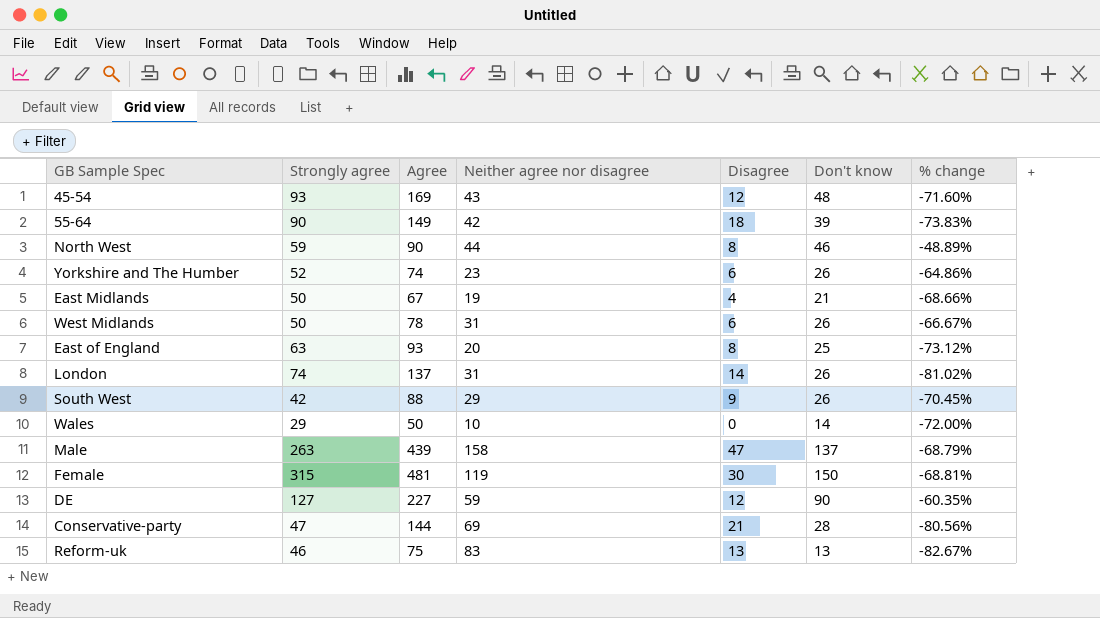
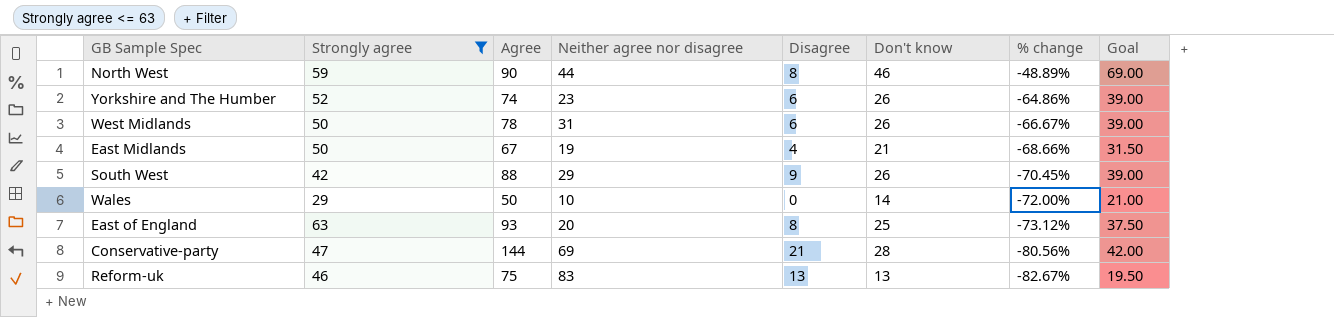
filter: none -> Strongly agree <= 63
row order: none -> % change descending
column Goal | formula: none -> [Don't know] * 1.5

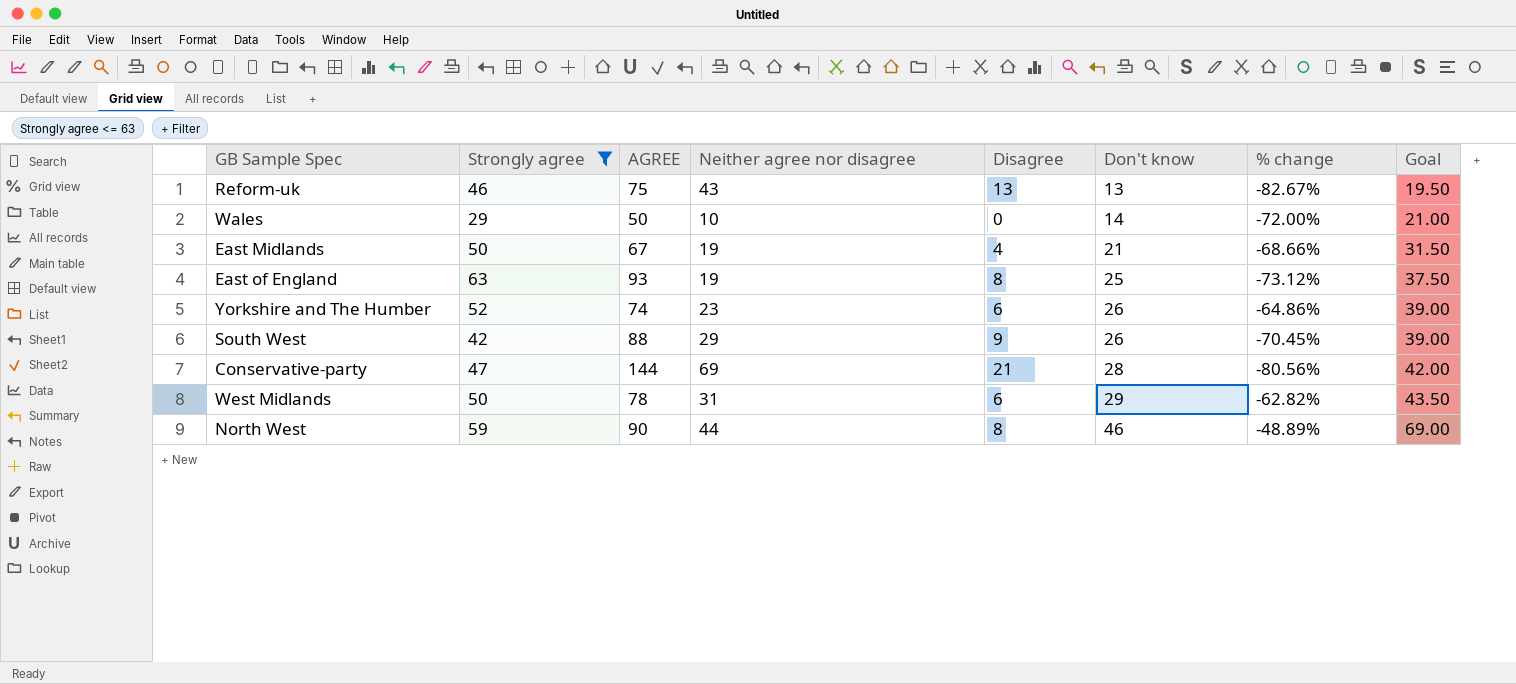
row order: % change descending -> Don't know ascending
column name: Agree -> AGREE
Reform-uk | Neither agree nor disagree: 83 -> 43
East of England | Neither agree nor disagree: 20 -> 19
West Midlands | Don't know: 26 -> 29
West Midlands | % change: -66.67% -> -62.82%
West Midlands | Goal: 39.00 -> 43.50

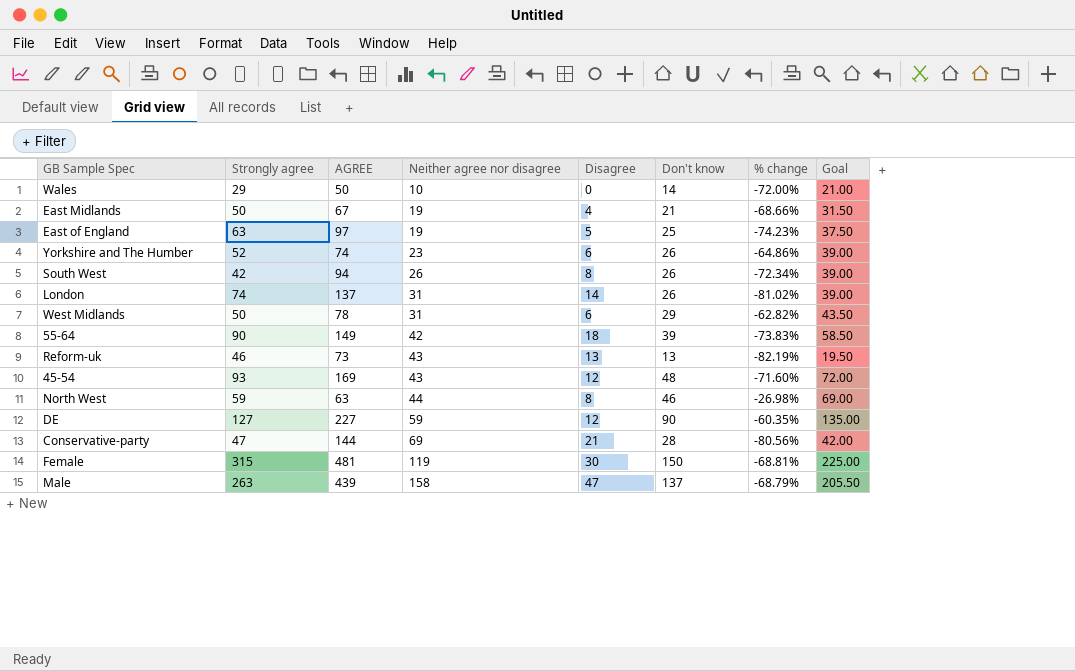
filter: Strongly agree <= 63 -> none
row order: Don't know ascending -> Neither agree nor disagree ascending
East of England | AGREE: 93 -> 97
East of England | Disagree: 8 -> 5
East of England | % change: -73.12% -> -74.23%
South West | AGREE: 88 -> 94
South West | Neither agree nor disagree: 29 -> 26
South West | Disagree: 9 -> 8
South West | % change: -70.45% -> -72.34%
Reform-uk | AGREE: 75 -> 73
Reform-uk | % change: -82.67% -> -82.19%
North West | AGREE: 90 -> 63
North West | % change: -48.89% -> -26.98%

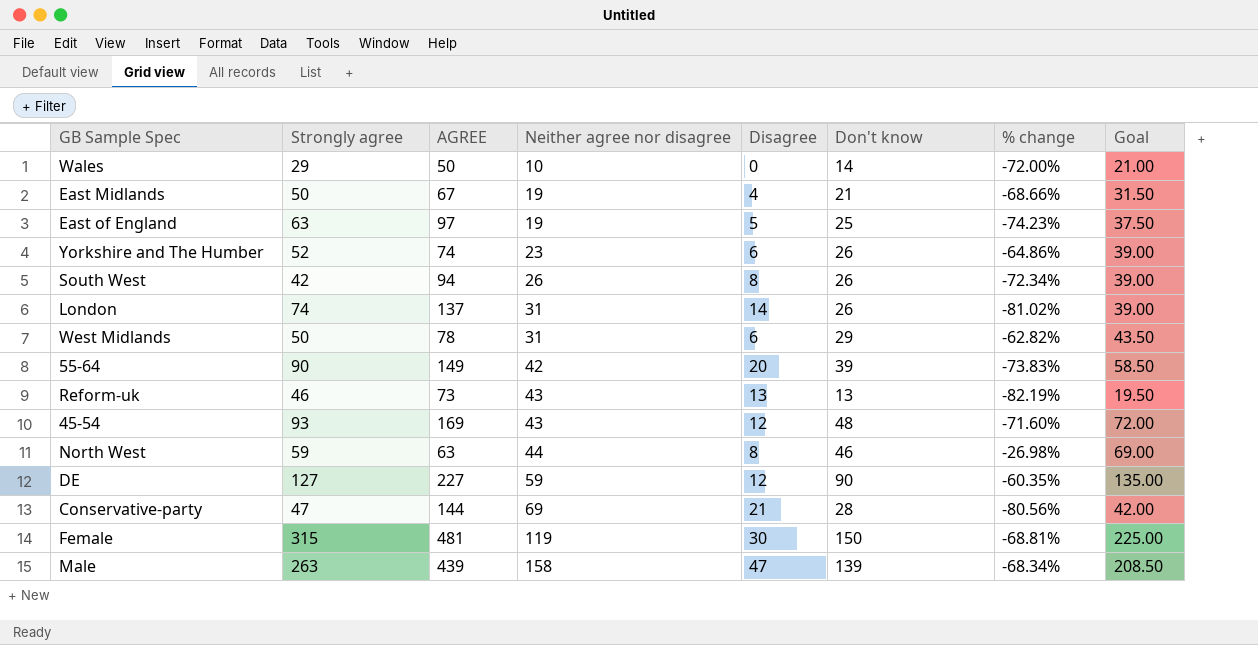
55-64 | Disagree: 18 -> 20
Male | Don't know: 137 -> 139
Male | % change: -68.79% -> -68.34%
Male | Goal: 205.50 -> 208.50

